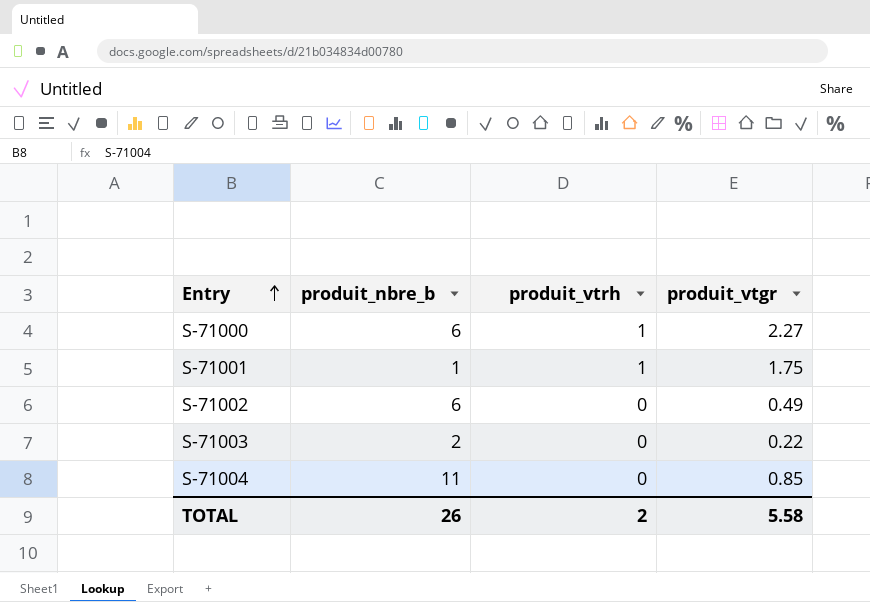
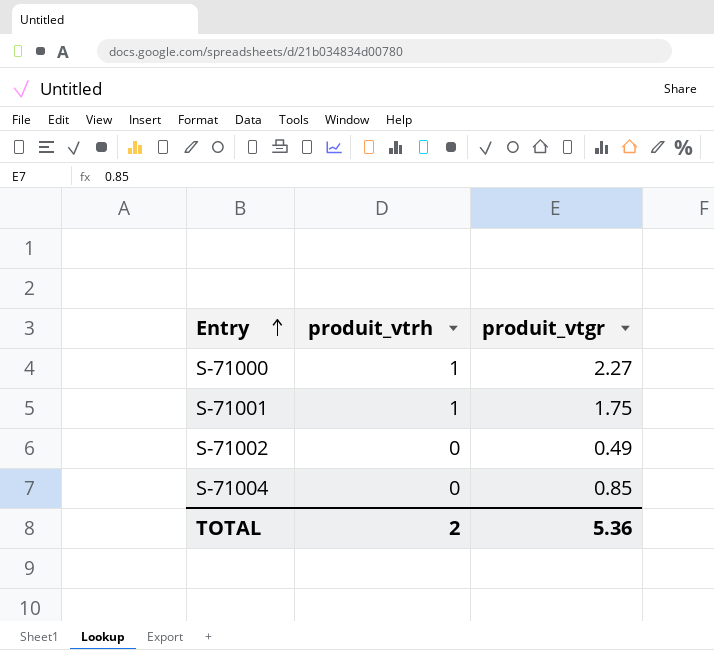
column produit_nbre_b | position: 2 -> none
row S-71003: 2 | 0 | 0.22 -> none
TOTAL | produit_vtgr: 5.58 -> 5.36

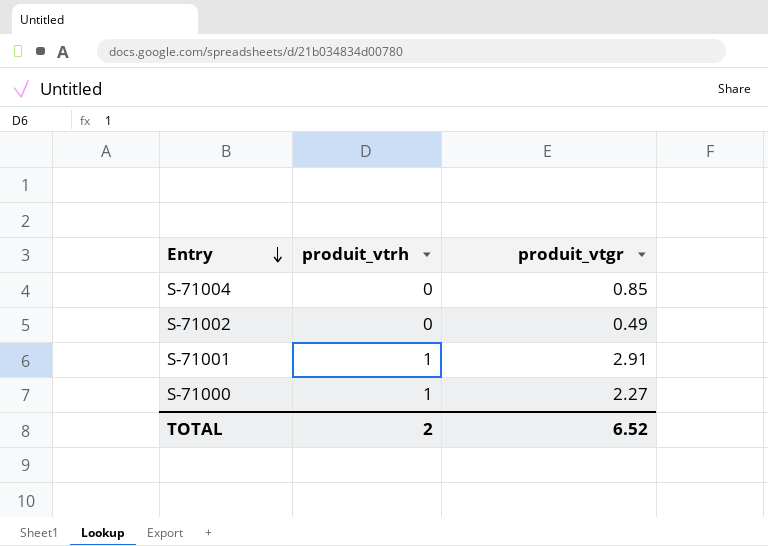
row order: Entry ascending -> Entry descending
S-71001 | produit_vtgr: 1.75 -> 2.91
TOTAL | produit_vtgr: 5.36 -> 6.52

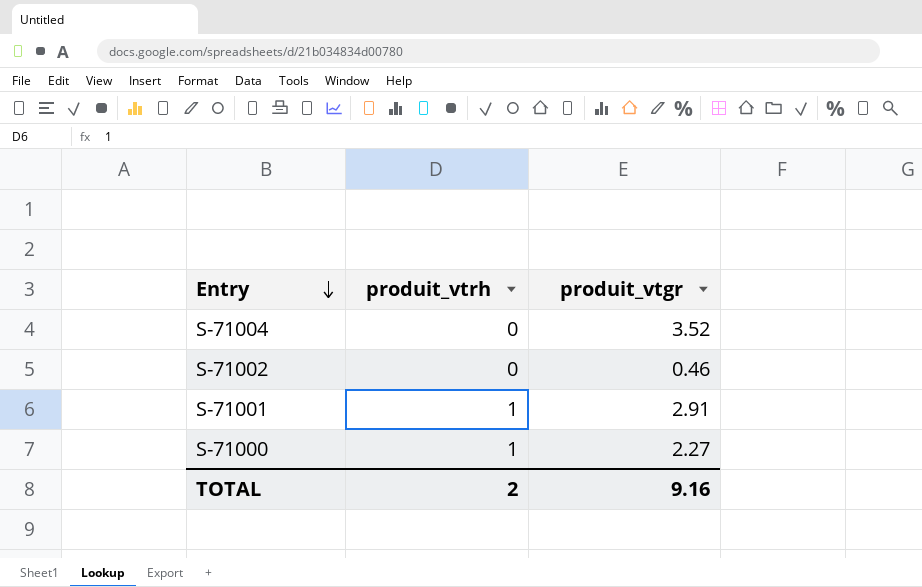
S-71004 | produit_vtgr: 0.85 -> 3.52
S-71002 | produit_vtgr: 0.49 -> 0.46
TOTAL | produit_vtgr: 6.52 -> 9.16

